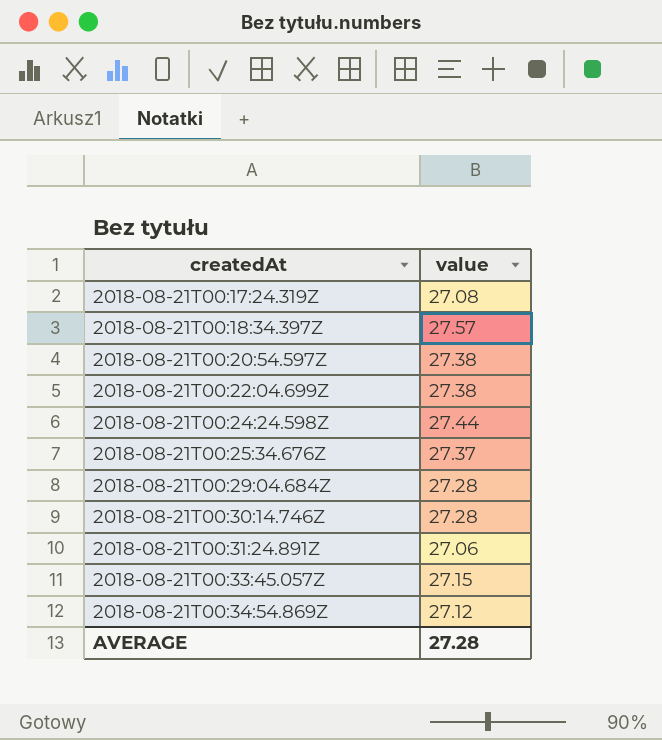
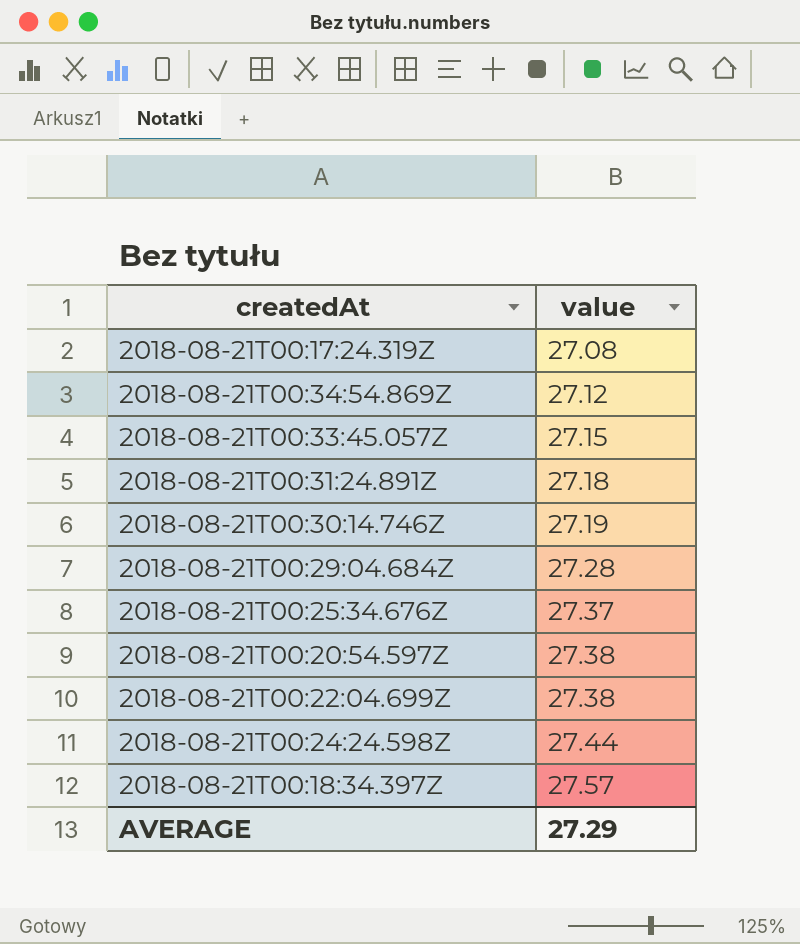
row order: createdAt ascending -> value ascending
2018-08-21T00:31:24.891Z | value: 27.06 -> 27.18
2018-08-21T00:30:14.746Z | value: 27.28 -> 27.19
AVERAGE | value: 27.28 -> 27.29

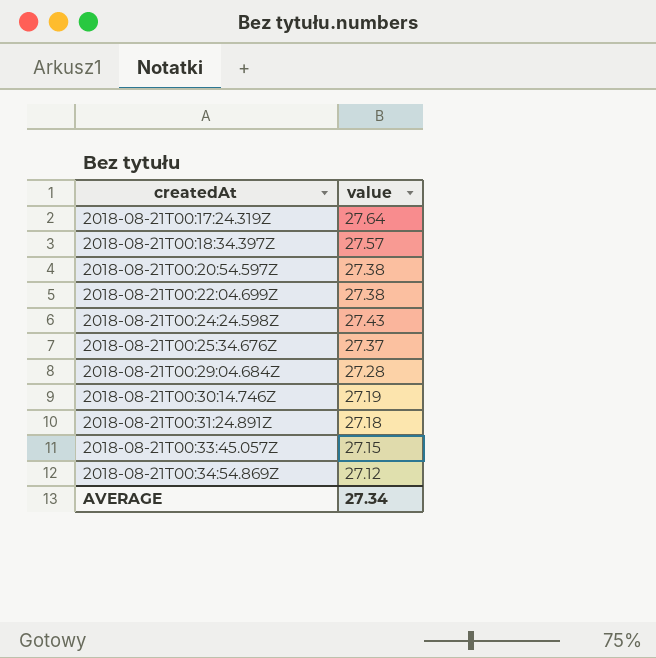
row order: value ascending -> createdAt ascending
2018-08-21T00:17:24.319Z | value: 27.08 -> 27.64
2018-08-21T00:24:24.598Z | value: 27.44 -> 27.43
AVERAGE | value: 27.29 -> 27.34

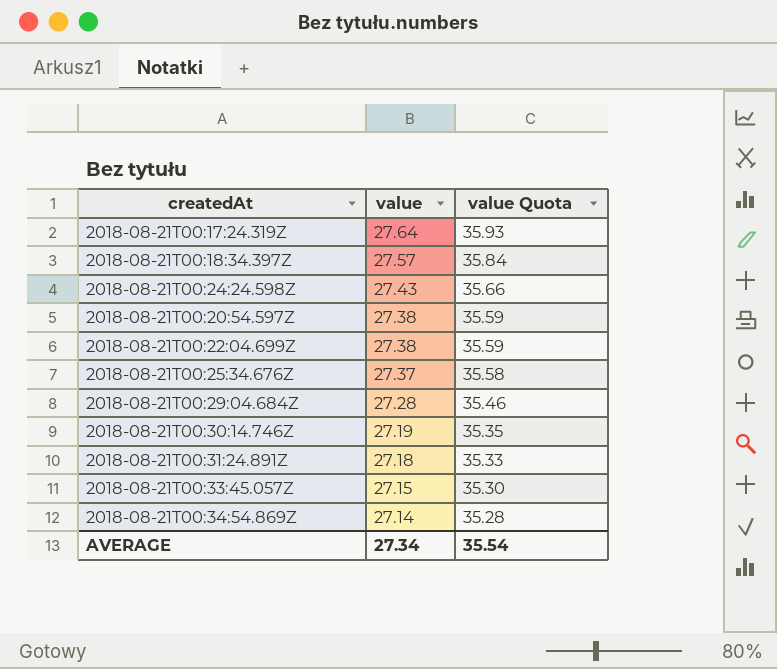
row order: createdAt ascending -> value descending
column value Quota | formula: none -> [value] * 1.3
2018-08-21T00:34:54.869Z | value: 27.12 -> 27.14

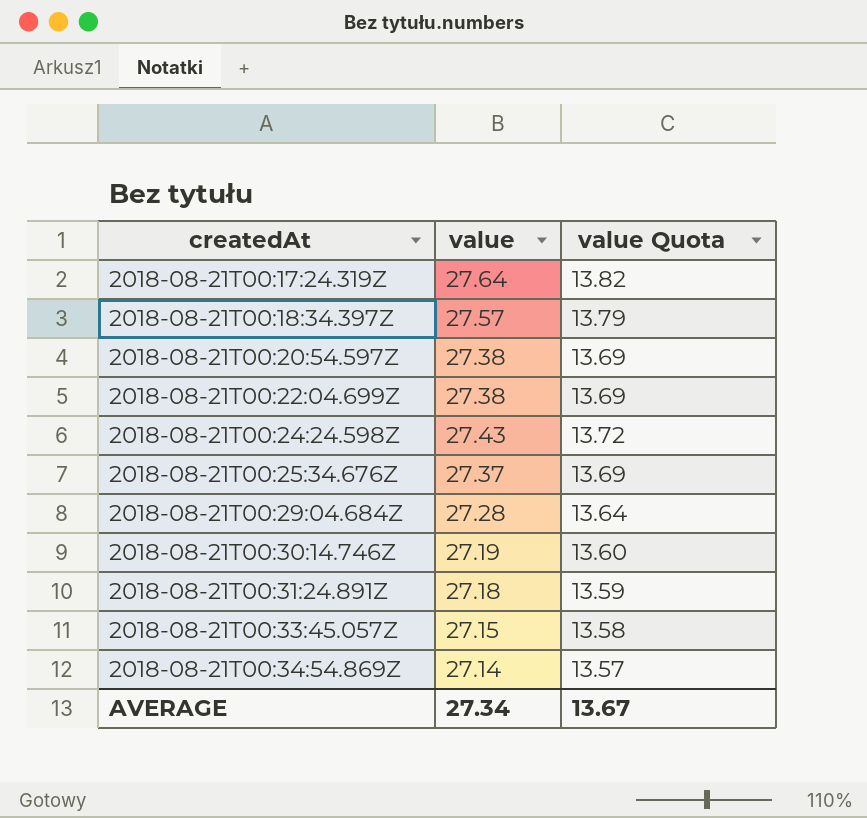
row order: value descending -> createdAt ascending
column value Quota | formula: [value] * 1.3 -> [value] * 0.5
AVERAGE | value Quota: 35.54 -> 13.67

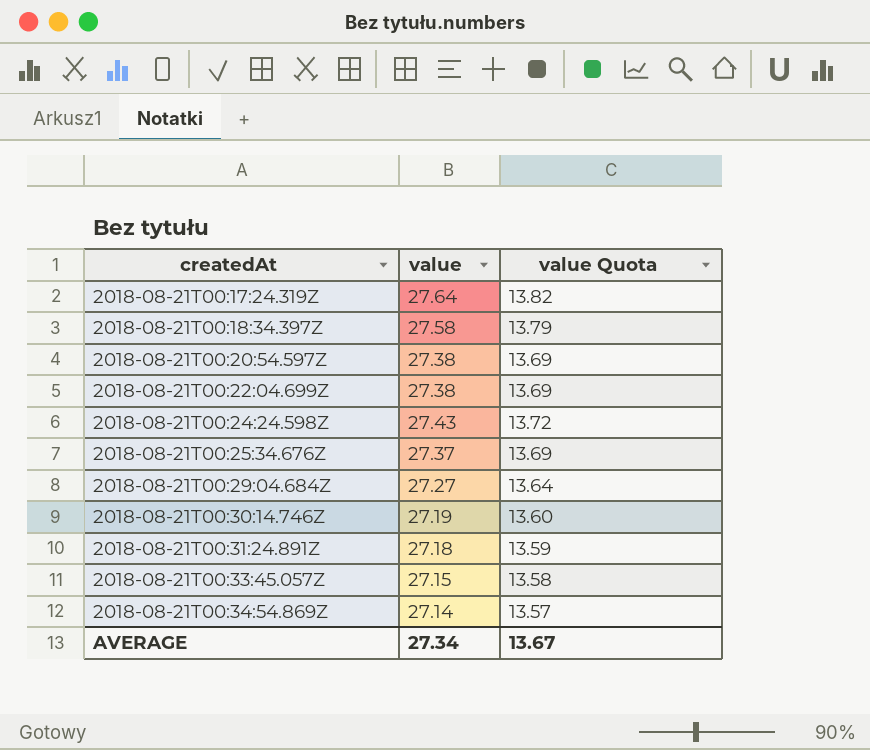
2018-08-21T00:18:34.397Z | value: 27.57 -> 27.58
2018-08-21T00:29:04.684Z | value: 27.28 -> 27.27

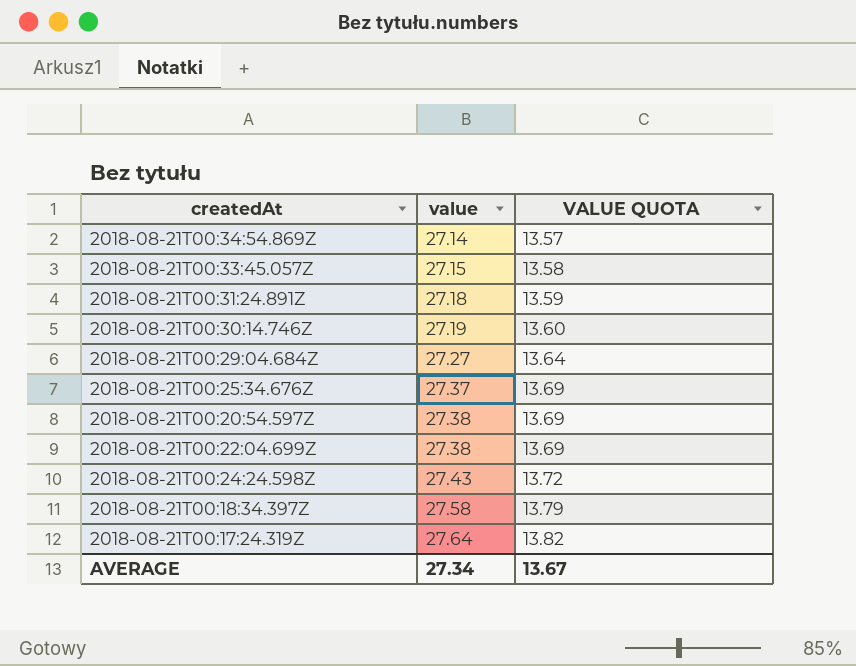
row order: createdAt ascending -> value ascending
column name: value Quota -> VALUE QUOTA

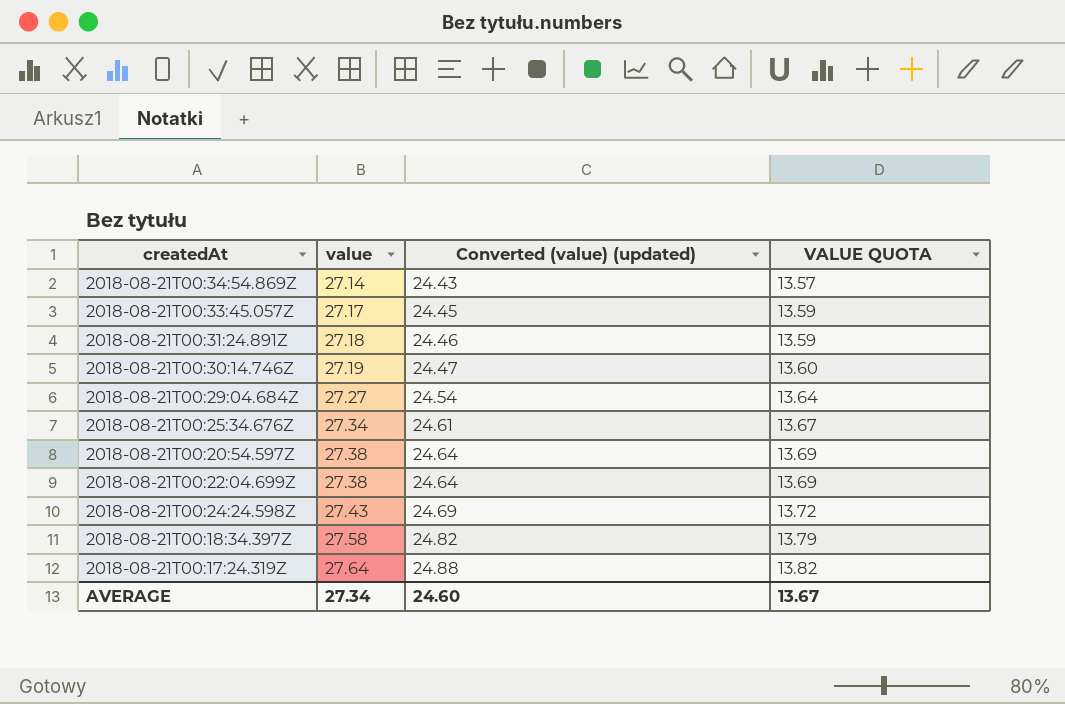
column Converted (value) (updated) | formula: none -> [value] * 0.9
2018-08-21T00:33:45.057Z | value: 27.15 -> 27.17
2018-08-21T00:33:45.057Z | VALUE QUOTA: 13.58 -> 13.59
2018-08-21T00:25:34.676Z | value: 27.37 -> 27.34
2018-08-21T00:25:34.676Z | VALUE QUOTA: 13.69 -> 13.67

